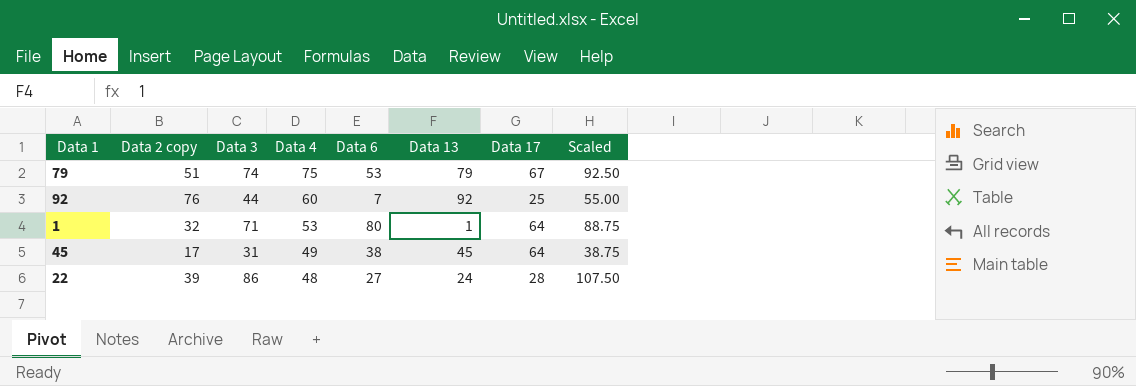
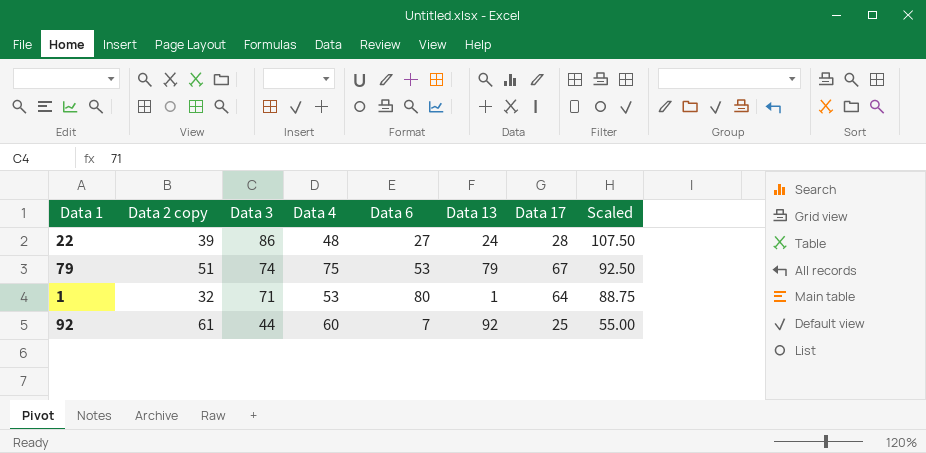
row order: Data 4 descending -> Data 3 descending
row 45: 17 | 31 | 49 | 38 | 45 | 64 | 38.75 -> none
92 | Data 2 copy: 76 -> 61

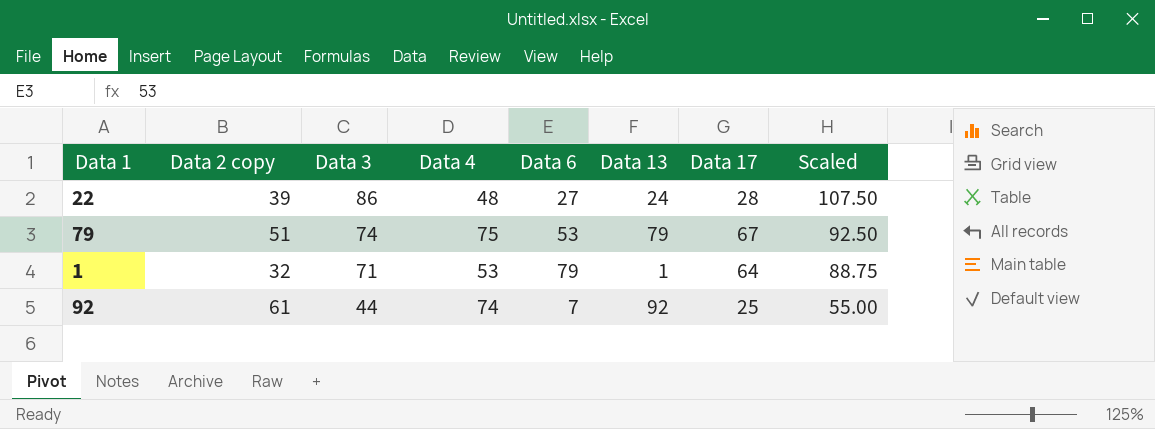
1 | Data 6: 80 -> 79
92 | Data 4: 60 -> 74

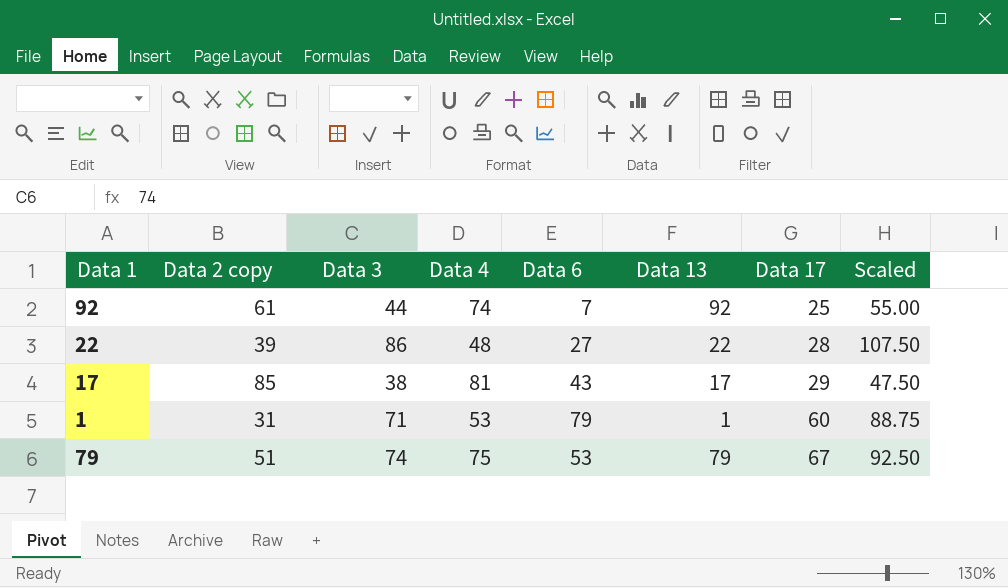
row order: Data 3 descending -> Data 17 ascending
22 | Data 13: 24 -> 22
row 17: none -> 85 | 38 | 81 | 43 | 17 | 29 | 47.50
1 | Data 2 copy: 32 -> 31
1 | Data 17: 64 -> 60

